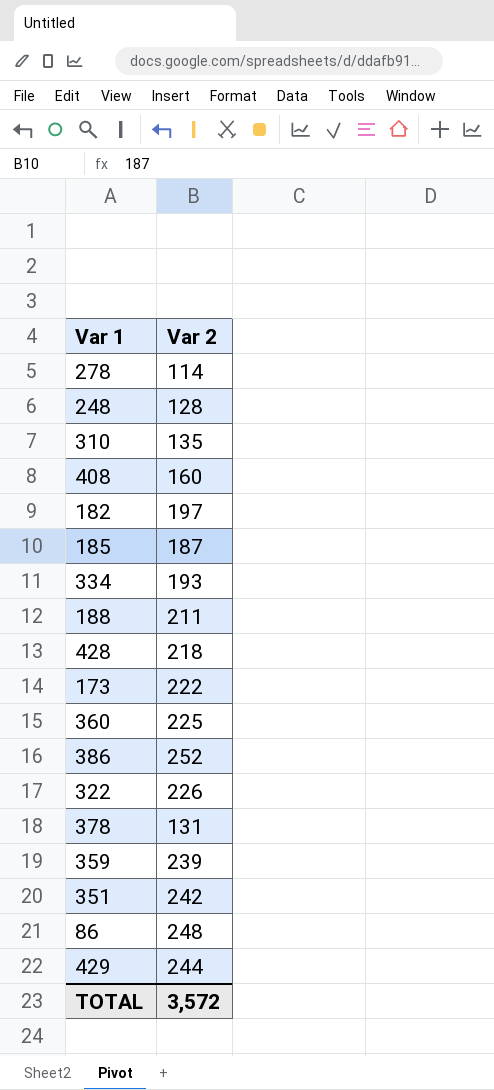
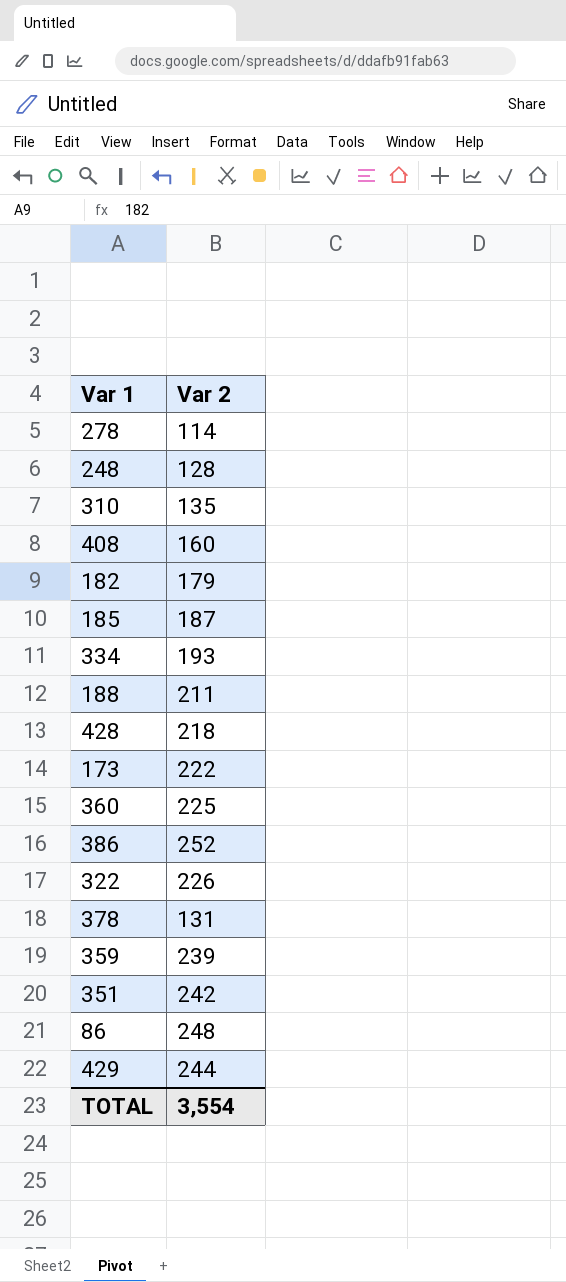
182 | Var 2: 197 -> 179
TOTAL | Var 2: 3,572 -> 3,554

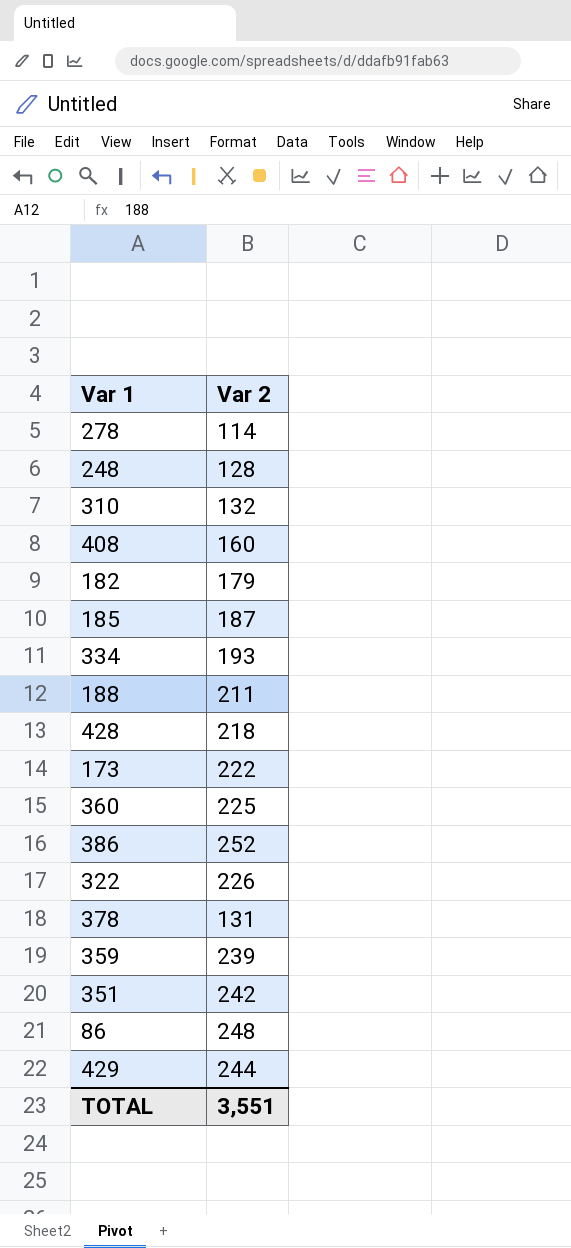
310 | Var 2: 135 -> 132
TOTAL | Var 2: 3,554 -> 3,551

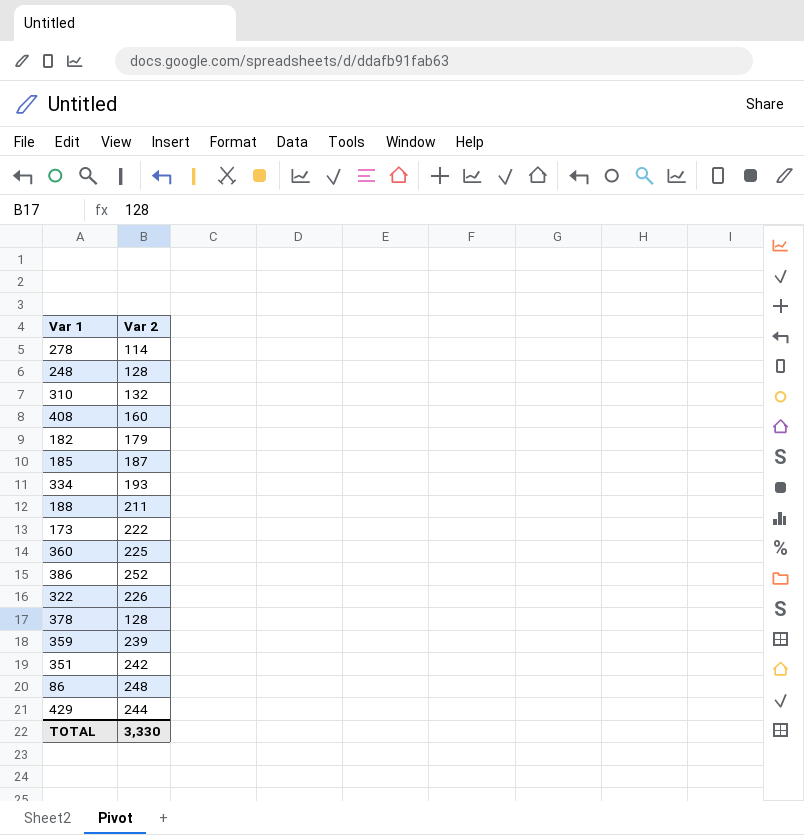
row 428: 218 -> none
378 | Var 2: 131 -> 128
TOTAL | Var 2: 3,551 -> 3,330

